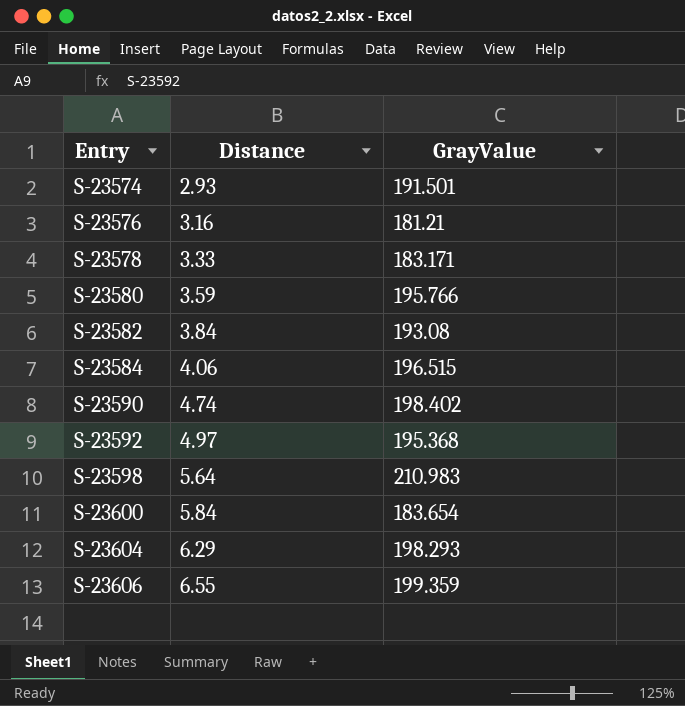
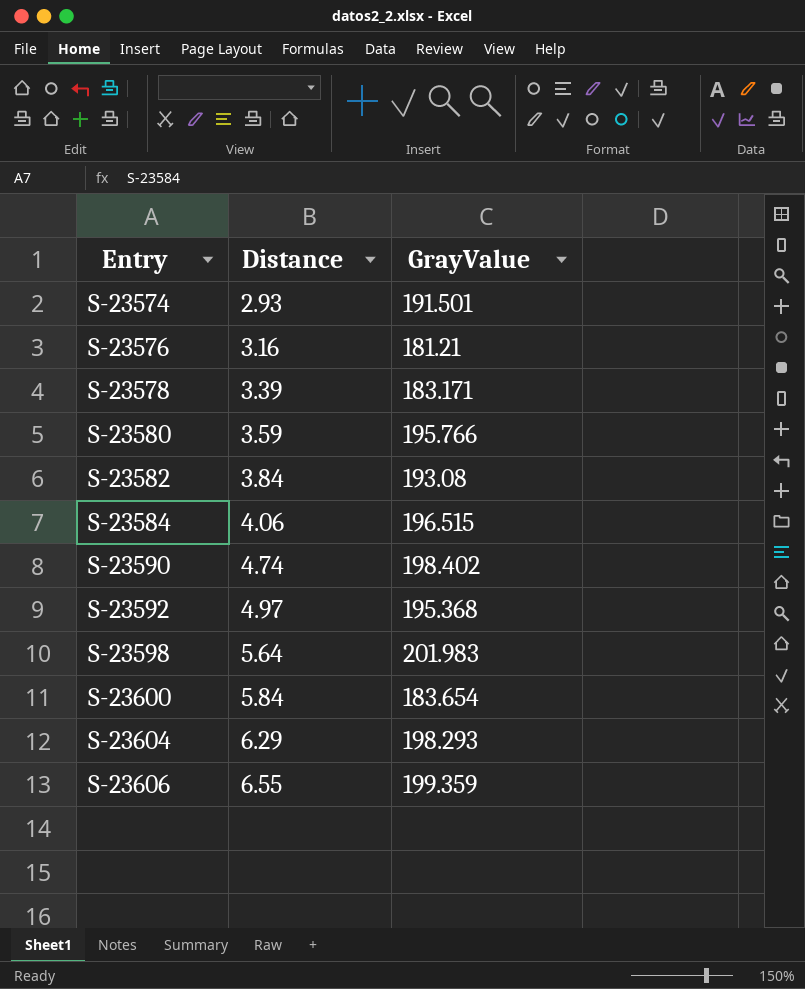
S-23578 | Distance: 3.33 -> 3.39
S-23598 | GrayValue: 210.983 -> 201.983

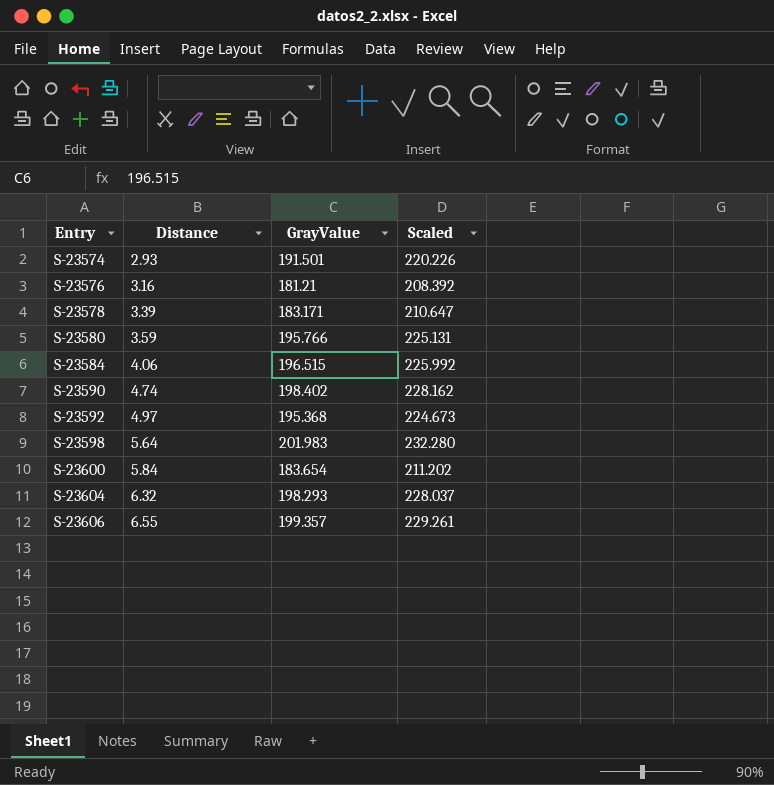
column Scaled | formula: none -> [GrayValue] * 1.15
row S-23582: 3.84 | 193.08 -> none
S-23604 | Distance: 6.29 -> 6.32
S-23606 | GrayValue: 199.359 -> 199.357

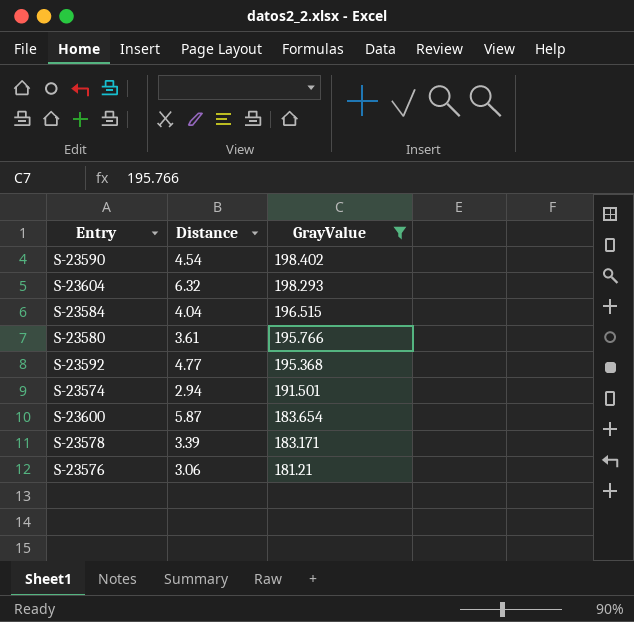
filter: none -> GrayValue <= 198.402
row order: Entry ascending -> GrayValue descending
column Scaled | formula: [GrayValue] * 1.15 -> none
S-23590 | Distance: 4.74 -> 4.54
S-23584 | Distance: 4.06 -> 4.04
S-23580 | Distance: 3.59 -> 3.61
S-23592 | Distance: 4.97 -> 4.77
S-23574 | Distance: 2.93 -> 2.94
S-23600 | Distance: 5.84 -> 5.87
S-23576 | Distance: 3.16 -> 3.06

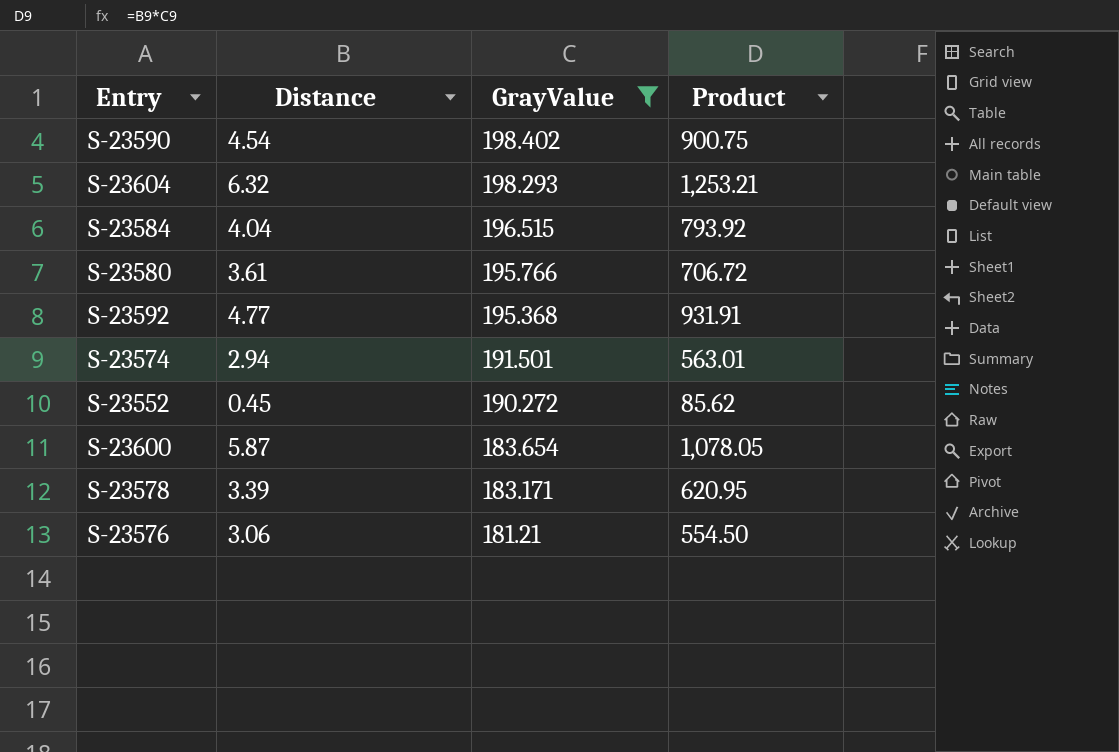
column Product | formula: none -> [Distance] * [GrayValue]
row S-23552: none -> 0.45 | 190.272 | 85.62

